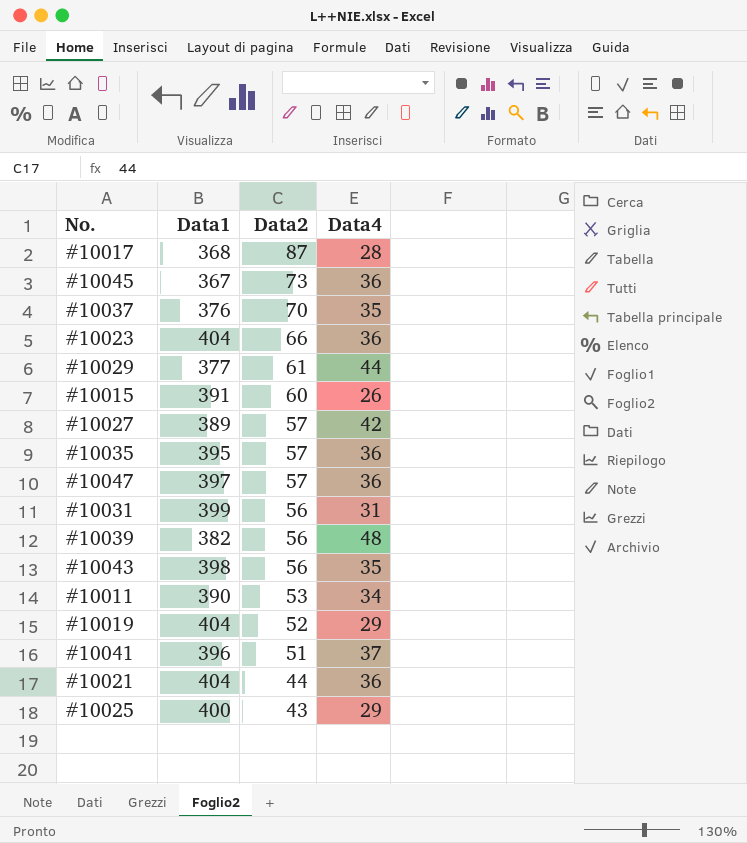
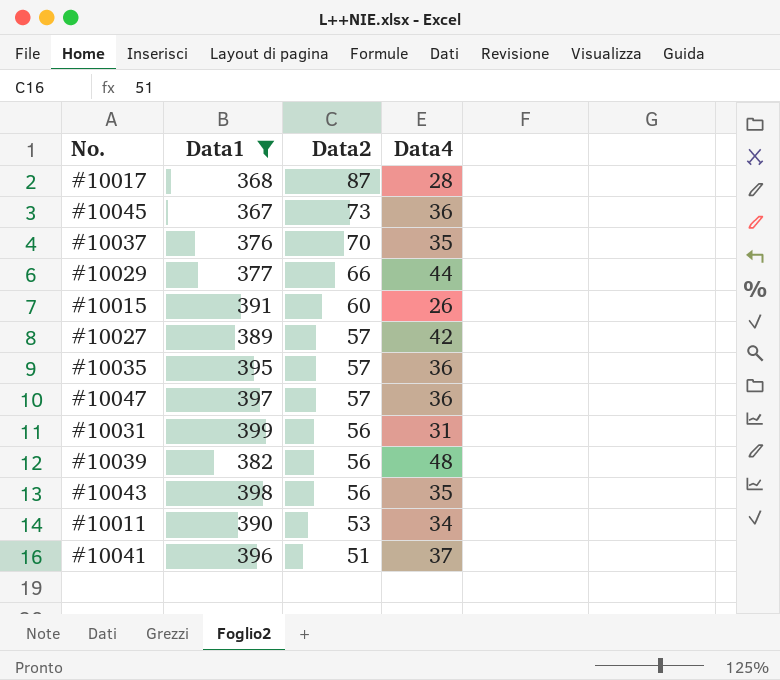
filter: none -> Data1 <= 399
#10029 | Data2: 61 -> 66

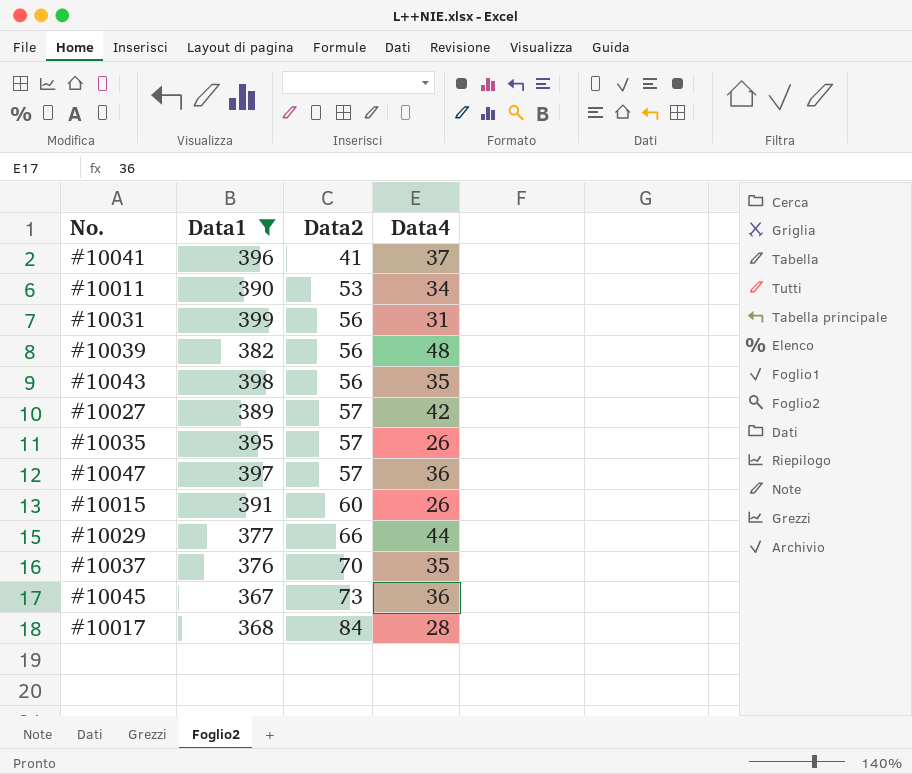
row order: Data2 descending -> Data2 ascending
#10041 | Data2: 51 -> 41
#10035 | Data4: 36 -> 26
#10017 | Data2: 87 -> 84

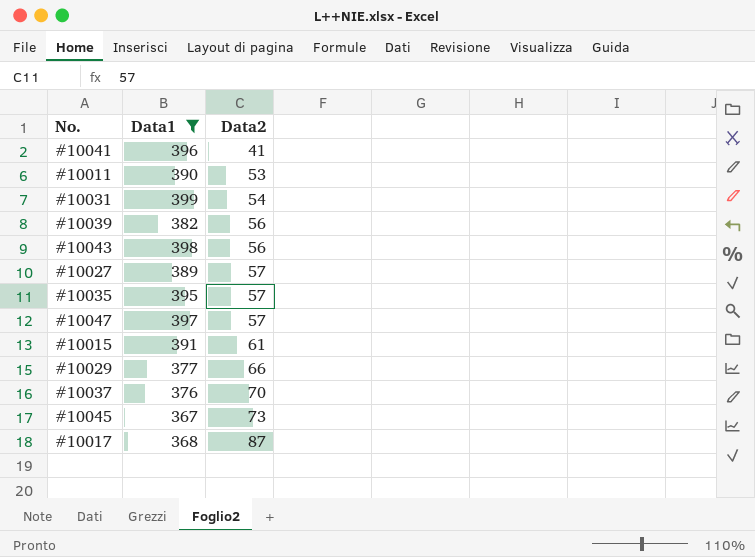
column Data4 | position: 4 -> none
#10031 | Data2: 56 -> 54
#10015 | Data2: 60 -> 61
#10017 | Data2: 84 -> 87

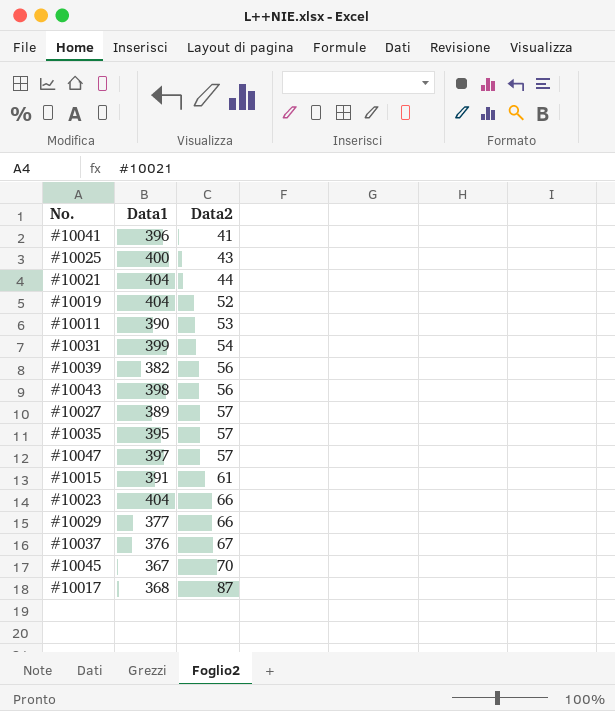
filter: Data1 <= 399 -> none
#10037 | Data2: 70 -> 67
#10045 | Data2: 73 -> 70

